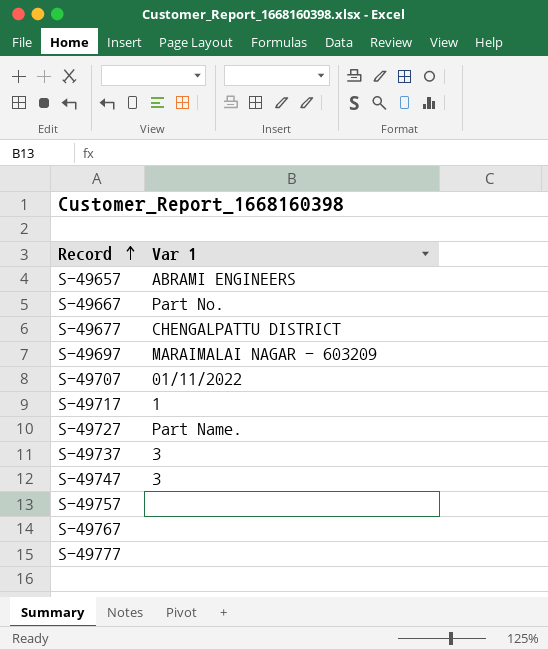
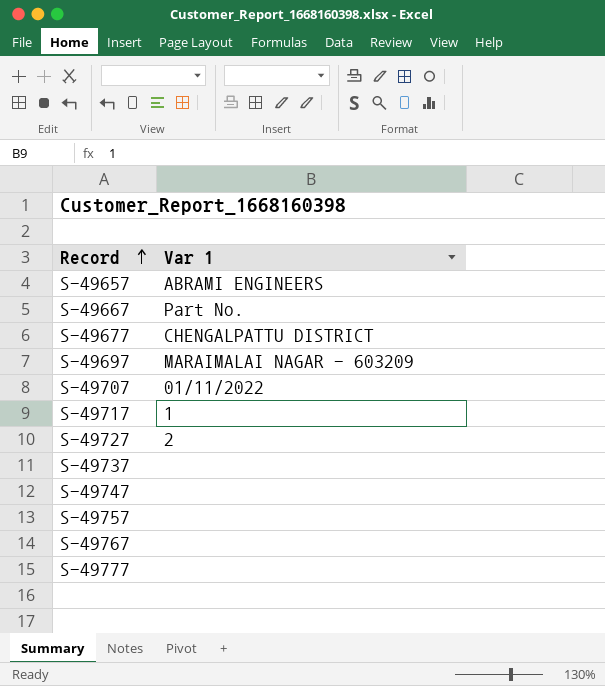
S-49727 | Var 1: Part Name. -> 2
S-49737 | Var 1: 3 -> none
S-49747 | Var 1: 3 -> none

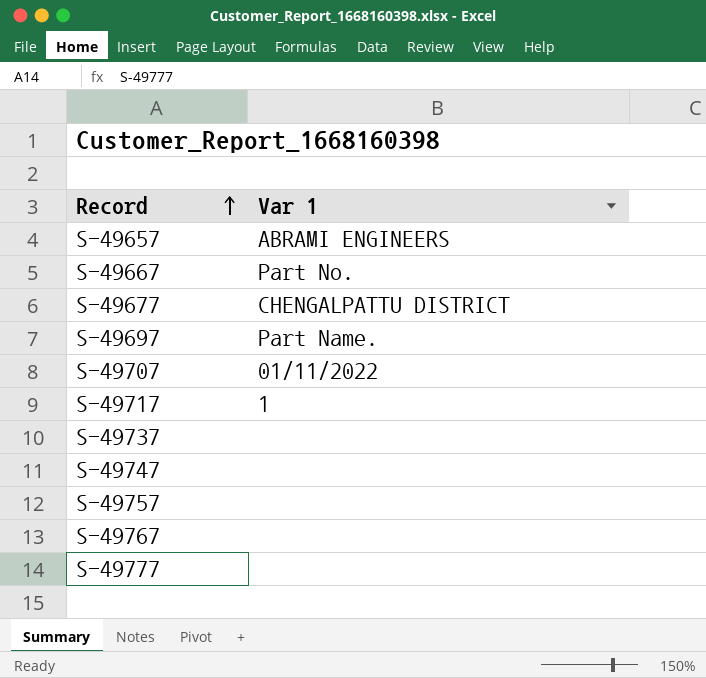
row S-49727: 2 -> none
S-49697 | Var 1: MARAIMALAI NAGAR - 603209 -> Part Name.

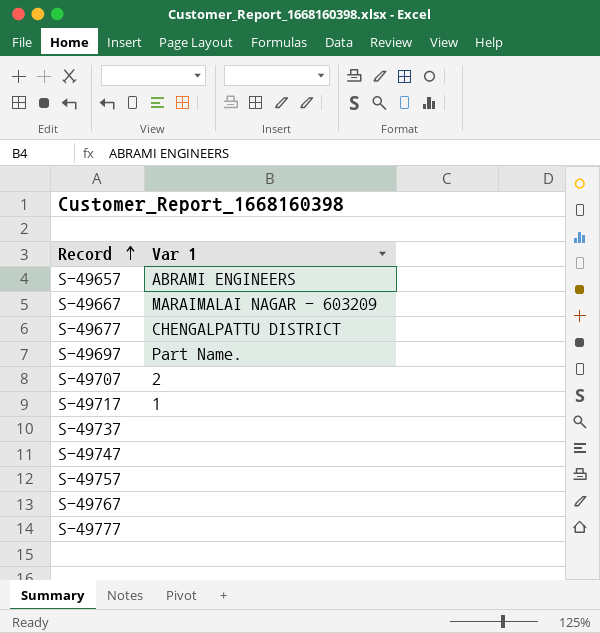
S-49667 | Var 1: Part No. -> MARAIMALAI NAGAR - 603209
S-49707 | Var 1: 01/11/2022 -> 2

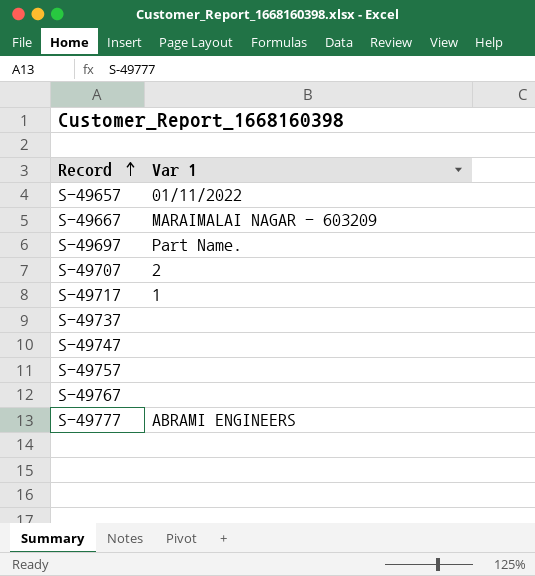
row S-49677: CHENGALPATTU DISTRICT -> none
S-49657 | Var 1: ABRAMI ENGINEERS -> 01/11/2022
S-49777 | Var 1: none -> ABRAMI ENGINEERS

